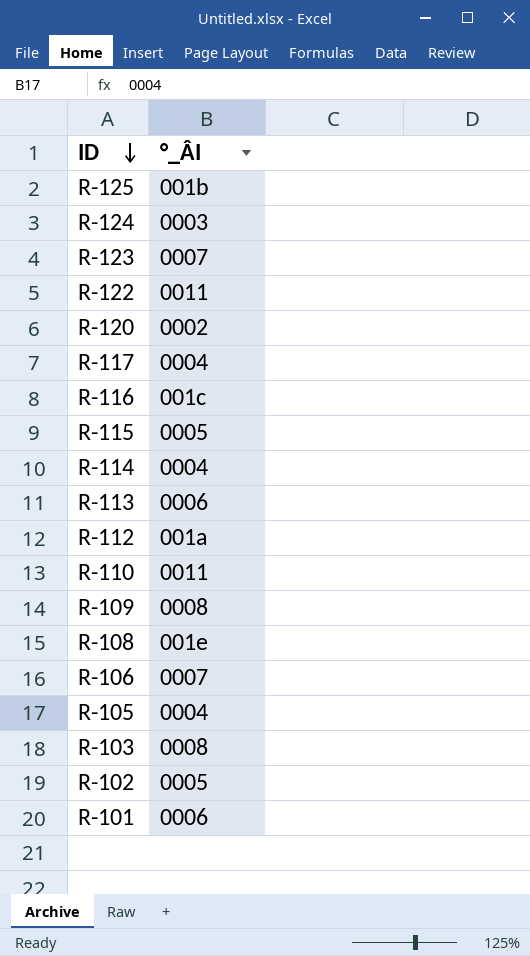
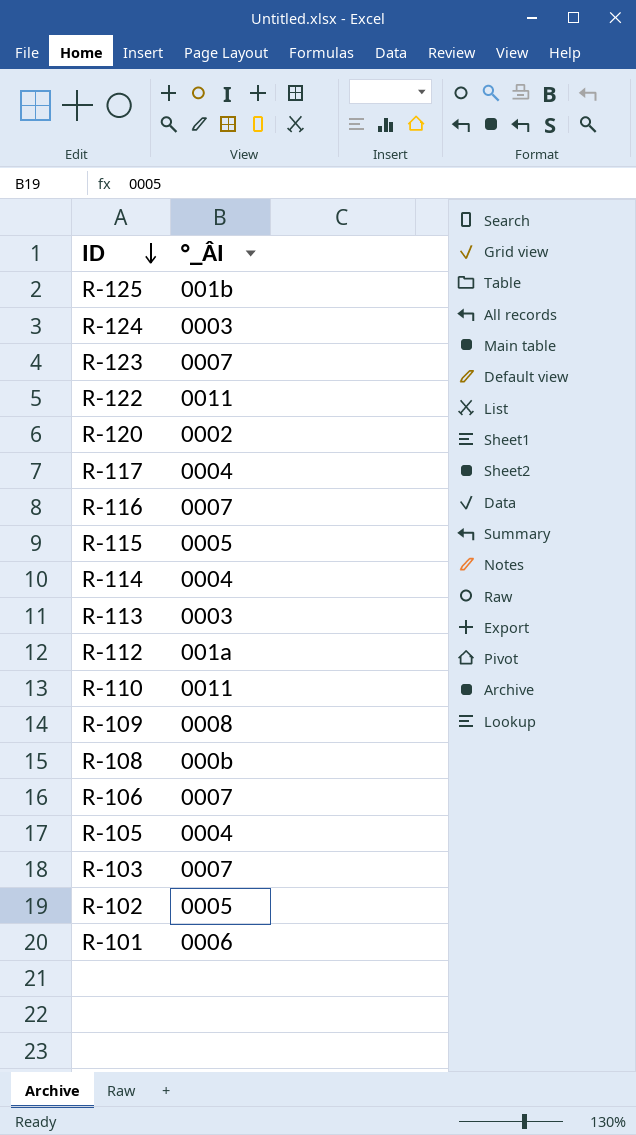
R-116 | °_ÂI: 001c -> 0007
R-113 | °_ÂI: 0006 -> 0003
R-108 | °_ÂI: 001e -> 000b
R-103 | °_ÂI: 0008 -> 0007

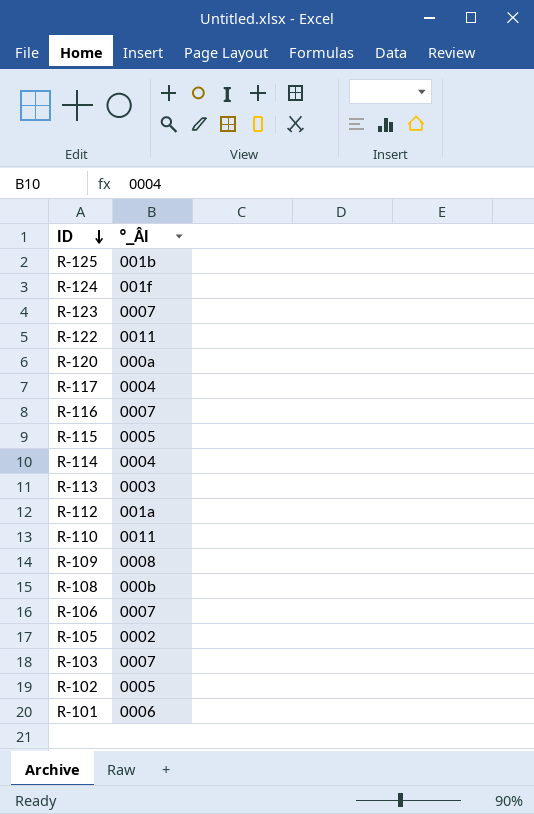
R-124 | °_ÂI: 0003 -> 001f
R-120 | °_ÂI: 0002 -> 000a
R-105 | °_ÂI: 0004 -> 0002

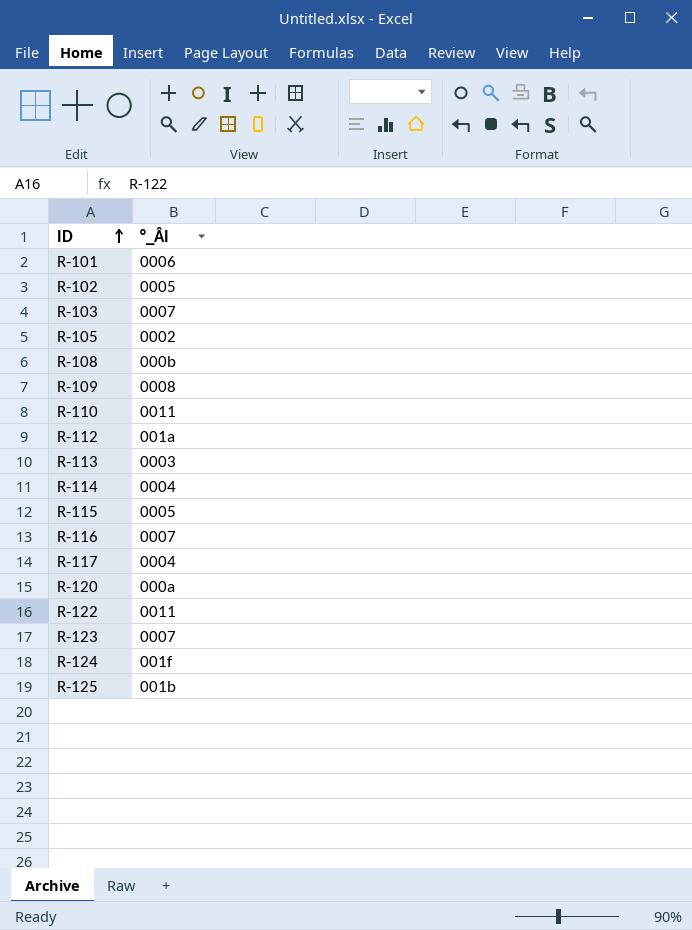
row order: ID descending -> ID ascending
row R-106: 0007 -> none

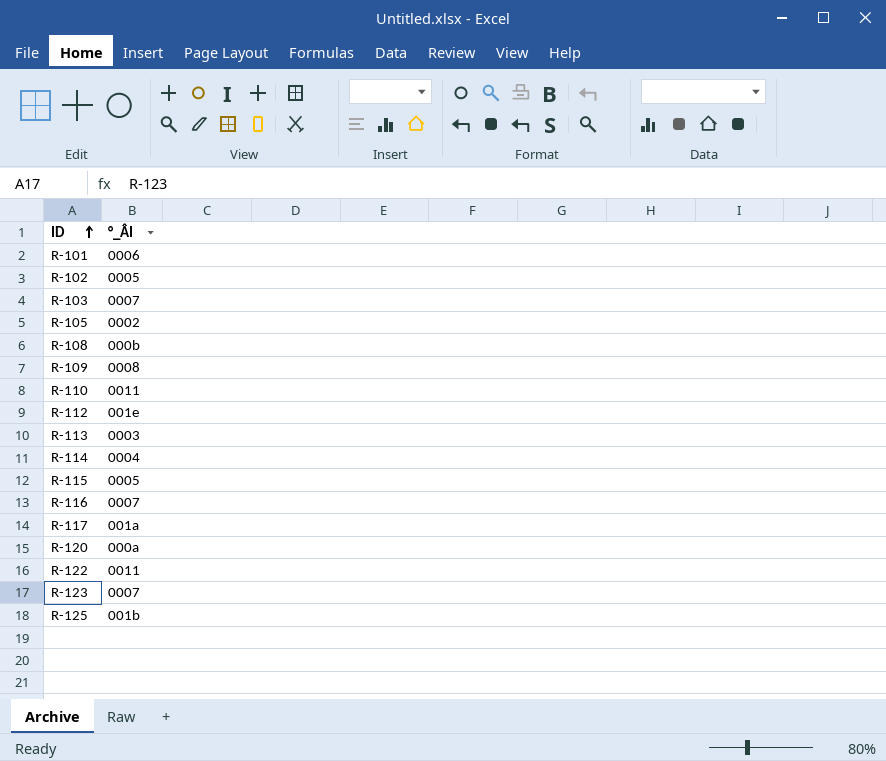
row R-124: 001f -> none
R-112 | °_ÂI: 001a -> 001e
R-117 | °_ÂI: 0004 -> 001a

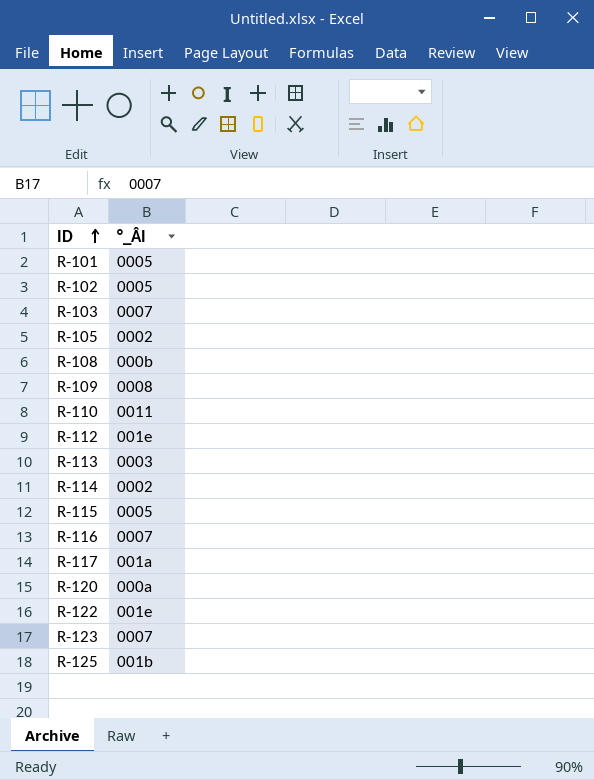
R-101 | °_ÂI: 0006 -> 0005
R-114 | °_ÂI: 0004 -> 0002
R-122 | °_ÂI: 0011 -> 001e

